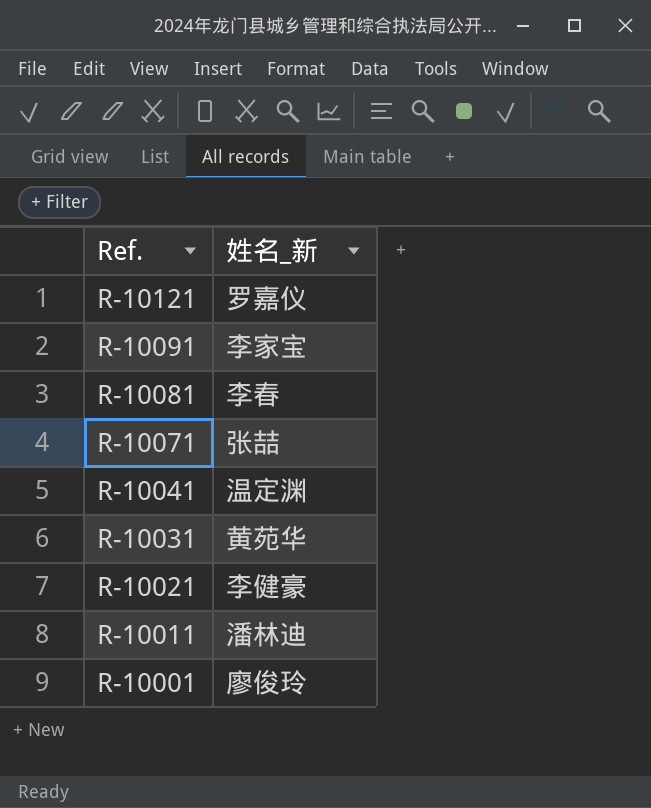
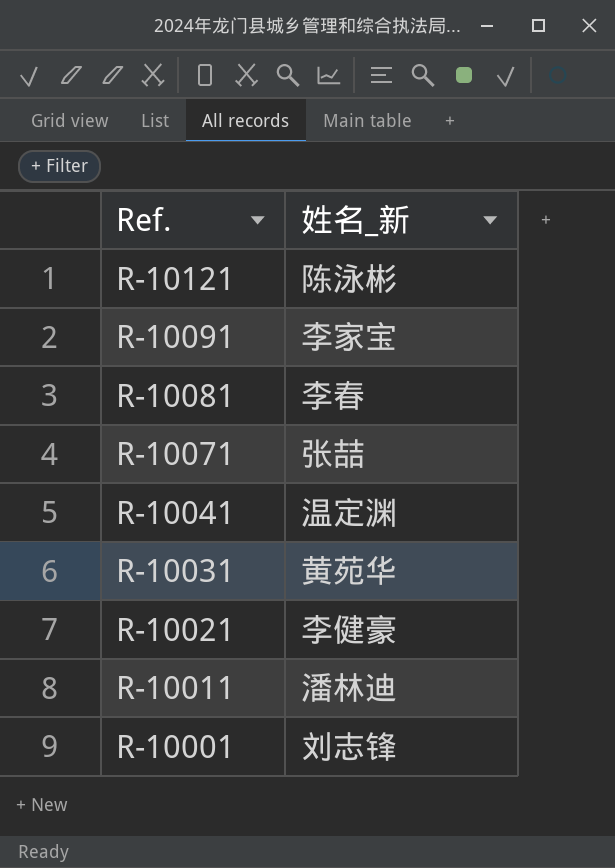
R-10121 | 姓名_新: 罗嘉仪 -> 陈泳彬
R-10001 | 姓名_新: 廖俊玲 -> 刘志锋

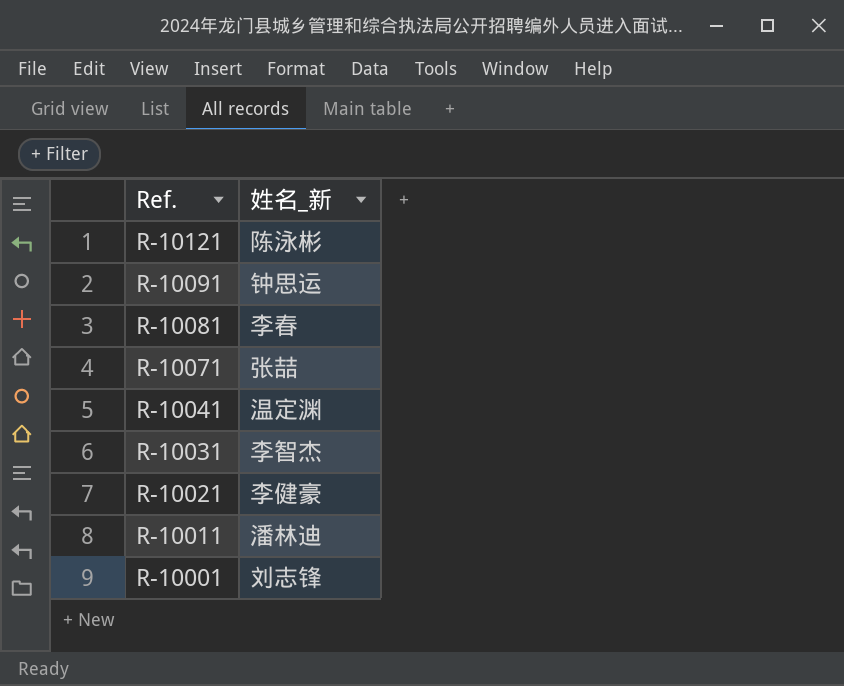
R-10091 | 姓名_新: 李家宝 -> 钟思运
R-10031 | 姓名_新: 黄苑华 -> 李智杰

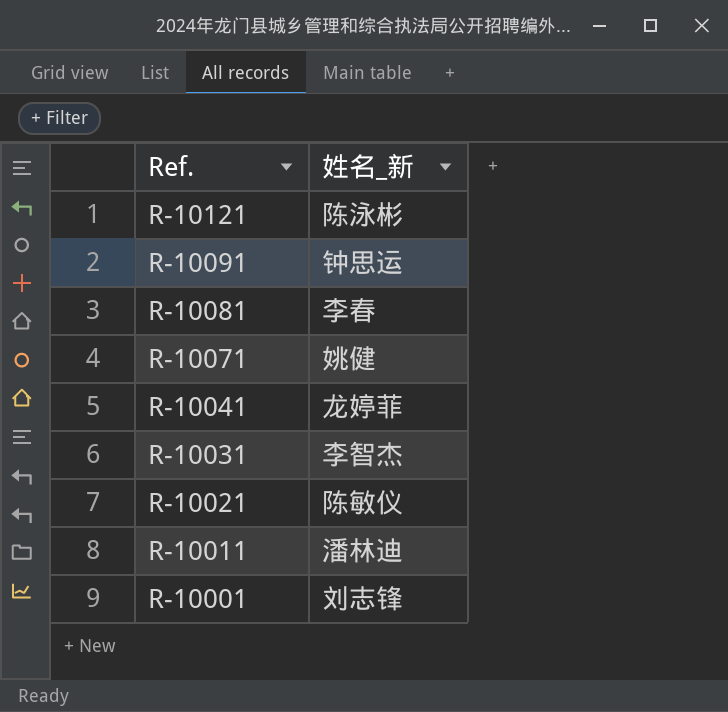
R-10071 | 姓名_新: 张喆 -> 姚健
R-10041 | 姓名_新: 温定渊 -> 龙婷菲
R-10021 | 姓名_新: 李健豪 -> 陈敏仪

